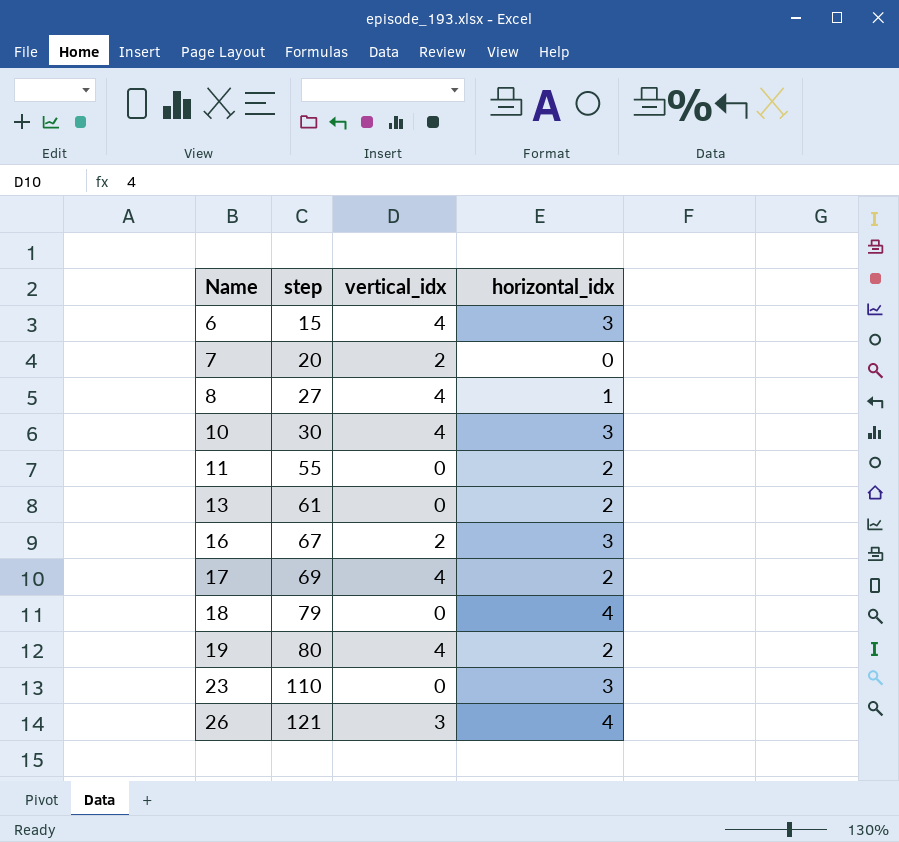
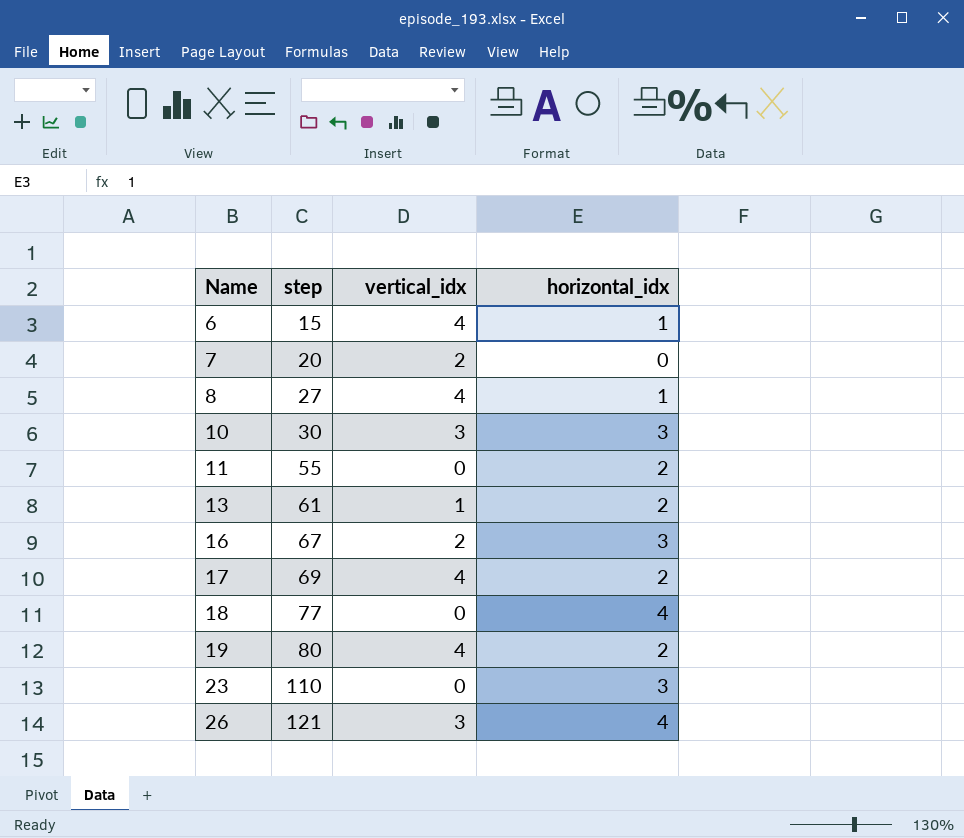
6 | horizontal_idx: 3 -> 1
10 | vertical_idx: 4 -> 3
13 | vertical_idx: 0 -> 1
18 | step: 79 -> 77

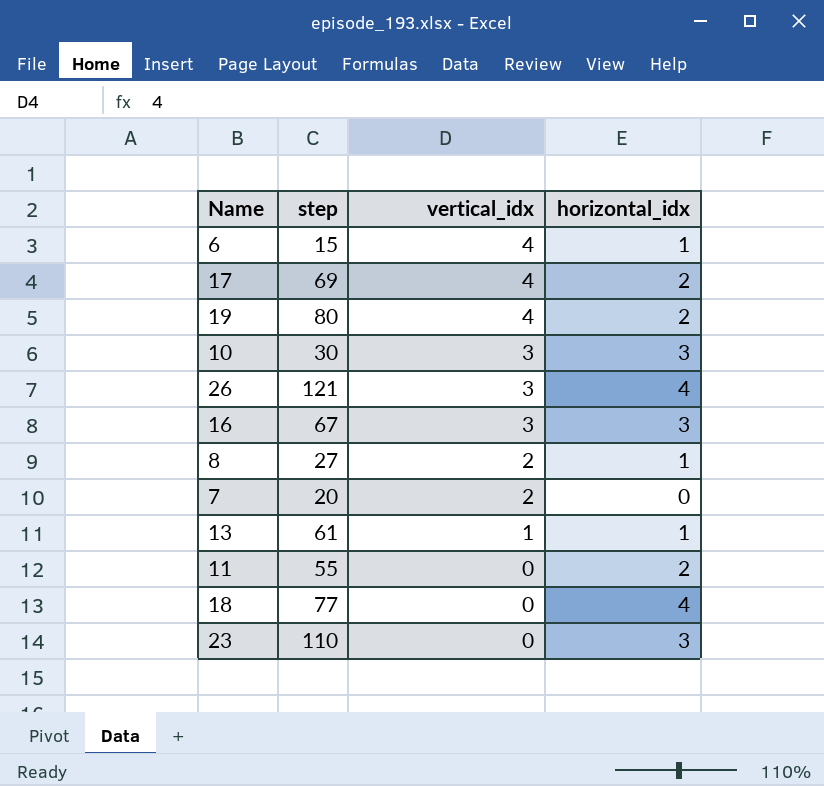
row order: Name ascending -> vertical_idx descending
16 | vertical_idx: 2 -> 3
8 | vertical_idx: 4 -> 2
13 | horizontal_idx: 2 -> 1

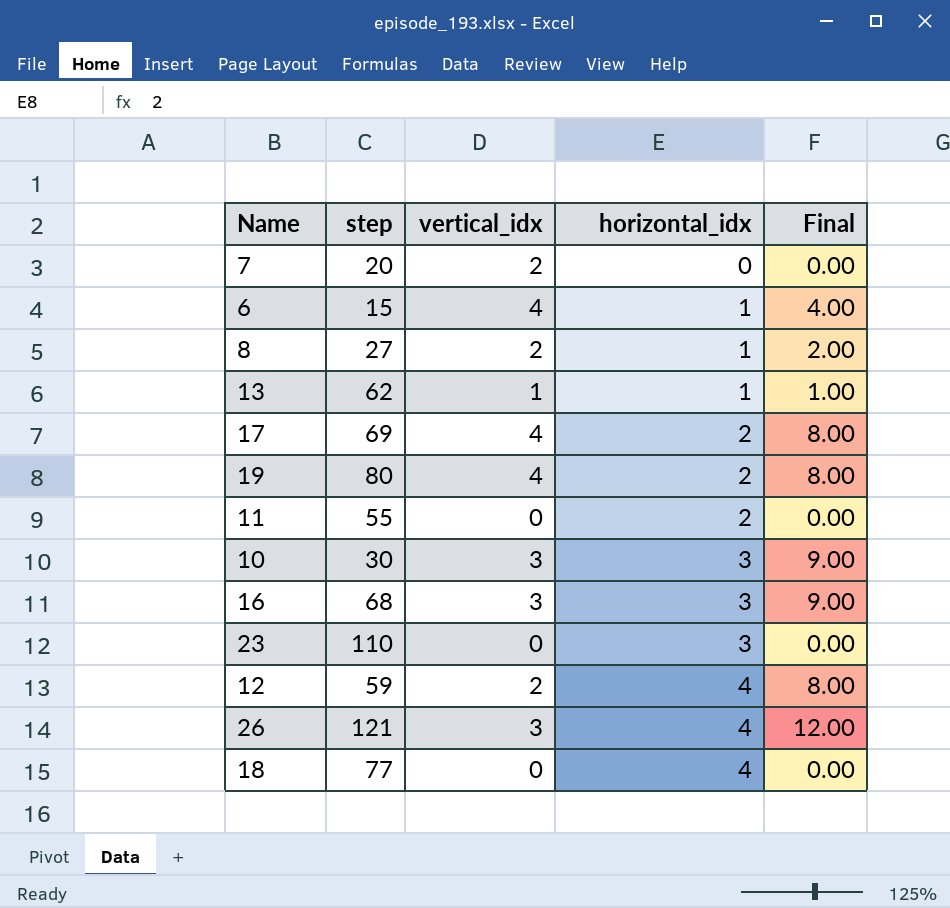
row order: vertical_idx descending -> horizontal_idx ascending
column Final | formula: none -> [vertical_idx] * [horizontal_idx]
13 | step: 61 -> 62
16 | step: 67 -> 68
row 12: none -> 59 | 2 | 4 | 8.00

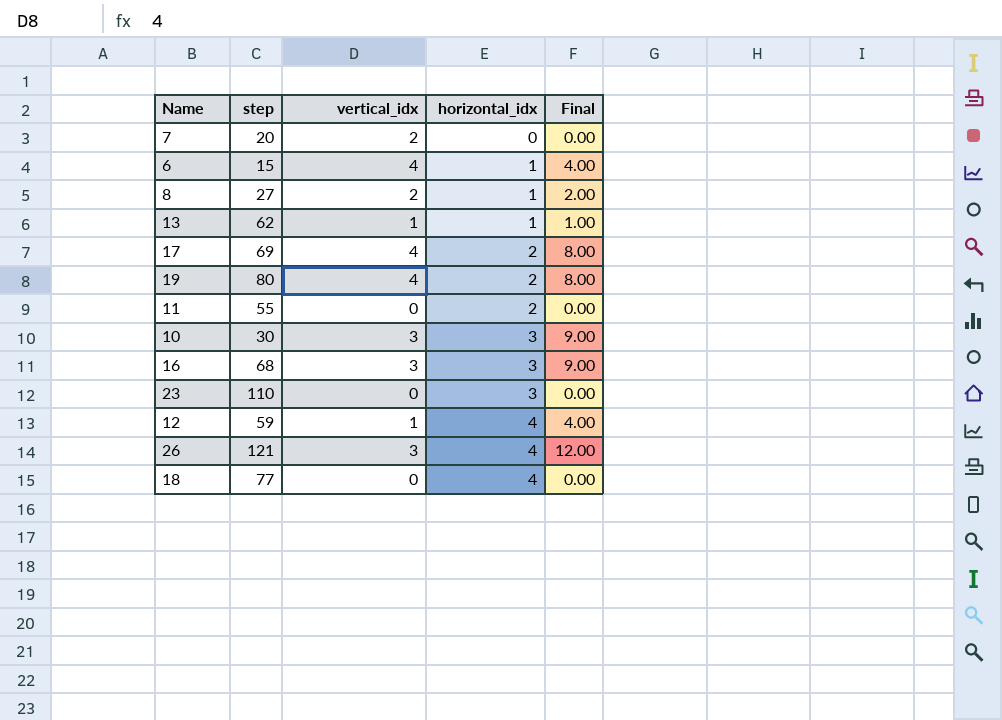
12 | vertical_idx: 2 -> 1
12 | Final: 8.00 -> 4.00

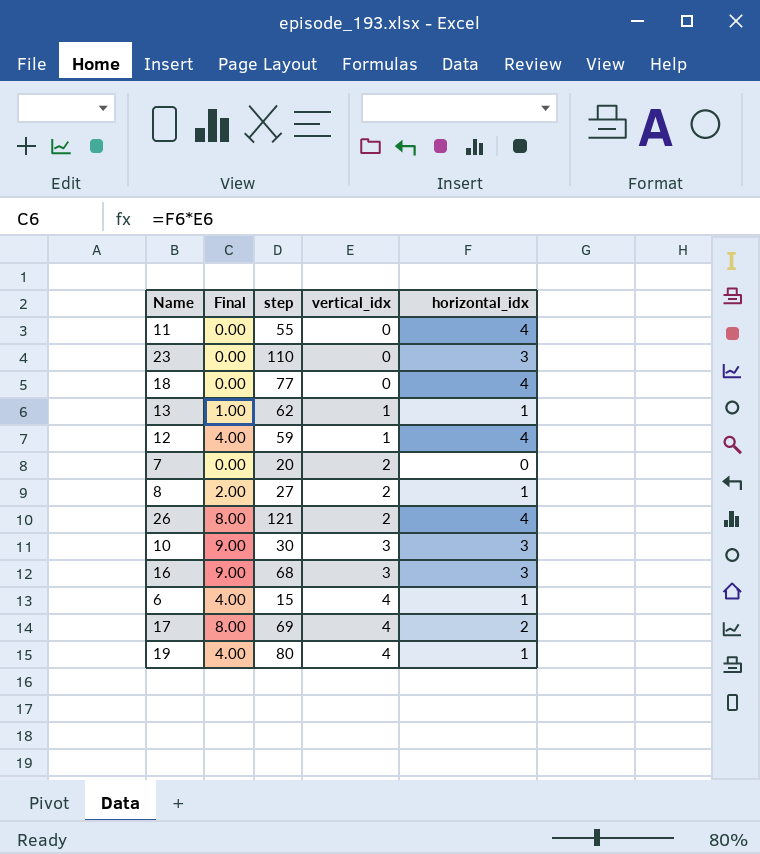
row order: horizontal_idx ascending -> vertical_idx ascending
column Final | position: 5 -> 2
11 | horizontal_idx: 2 -> 4
26 | Final: 12.00 -> 8.00
26 | vertical_idx: 3 -> 2
19 | Final: 8.00 -> 4.00
19 | horizontal_idx: 2 -> 1

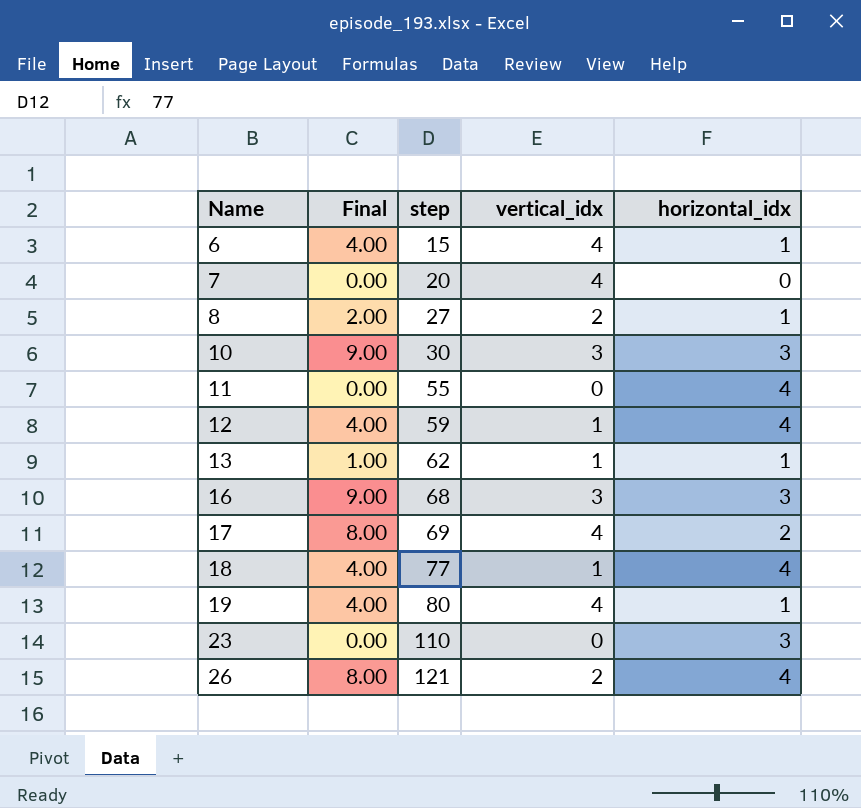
row order: vertical_idx ascending -> Name ascending
7 | vertical_idx: 2 -> 4
18 | Final: 0.00 -> 4.00
18 | vertical_idx: 0 -> 1

